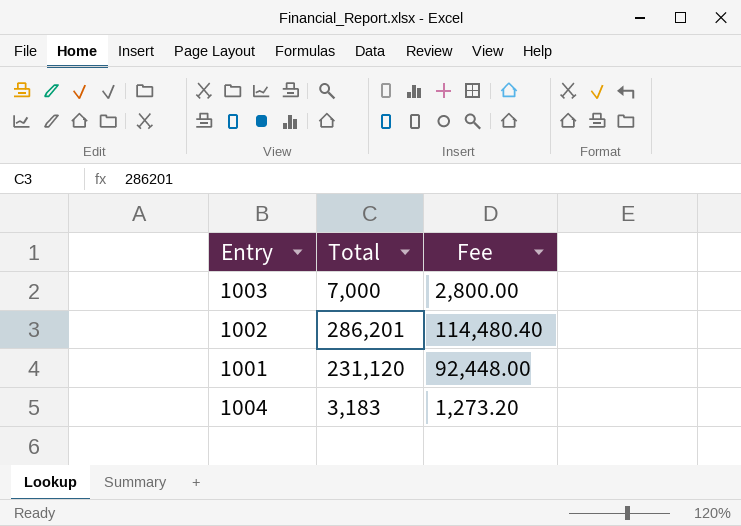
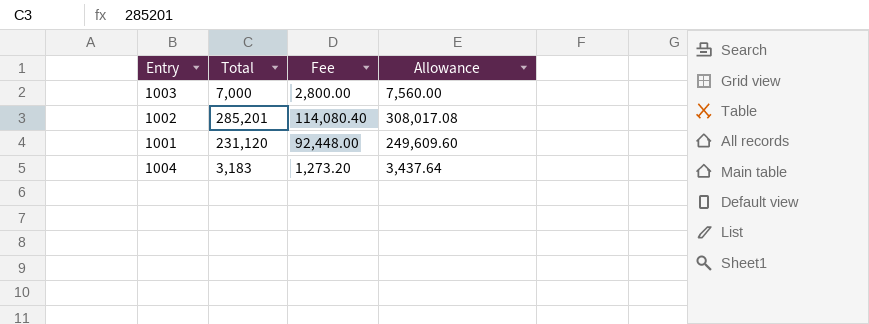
column Allowance | formula: none -> [Total] * 1.08
1002 | Total: 286,201 -> 285,201
1002 | Fee: 114,480.40 -> 114,080.40

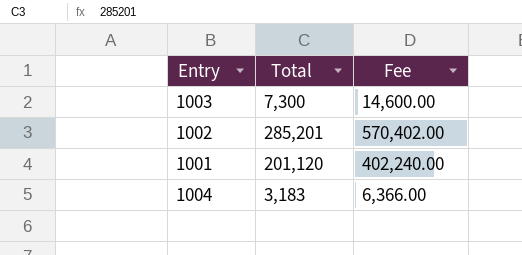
column Allowance | formula: [Total] * 1.08 -> none
column Fee | formula: [Total] * 0.4 -> [Total] * 2
1003 | Total: 7,000 -> 7,300
1001 | Total: 231,120 -> 201,120

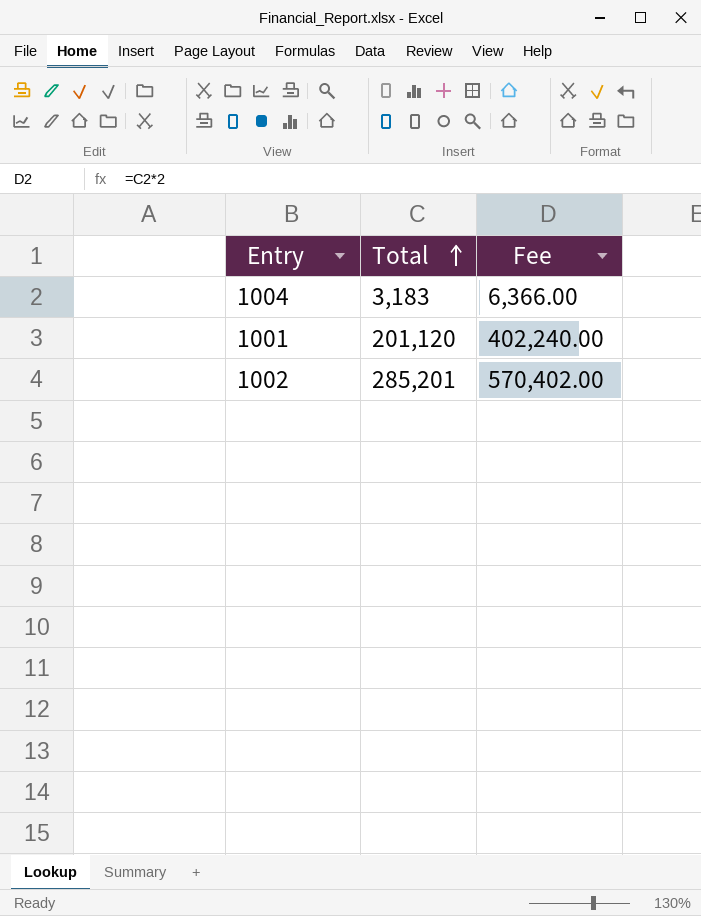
row order: none -> Total ascending
row 1003: 7,300 | 14,600.00 -> none

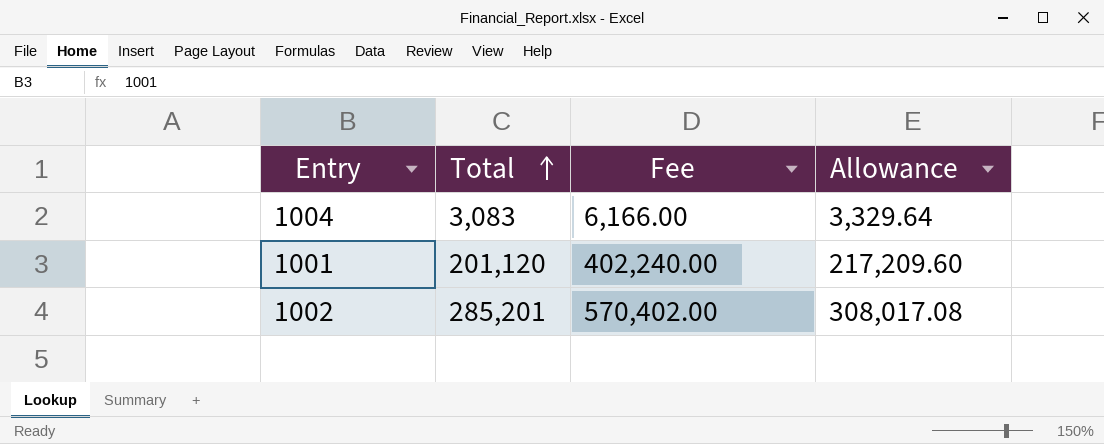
column Allowance | formula: none -> [Total] * 1.08
1004 | Total: 3,183 -> 3,083
1004 | Fee: 6,366.00 -> 6,166.00

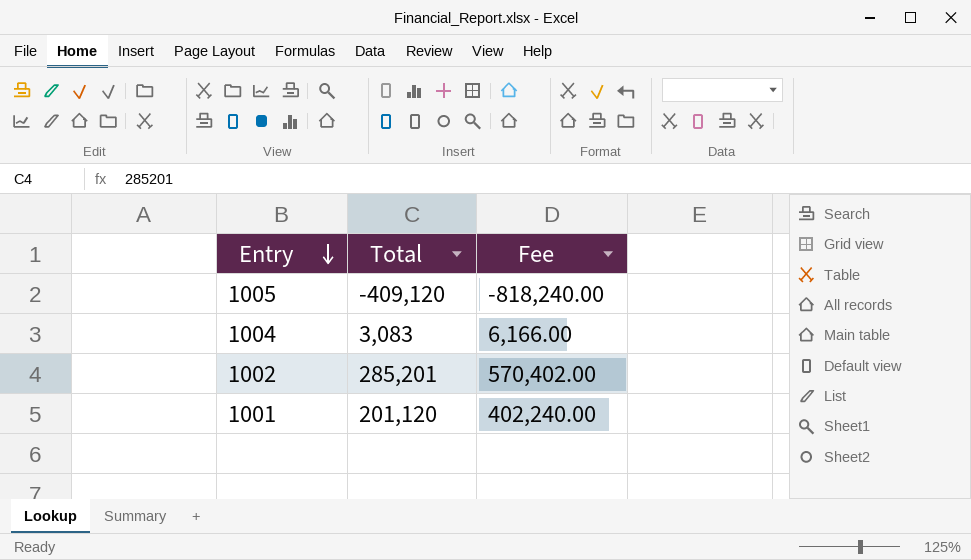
row order: Total ascending -> Entry descending
column Allowance | formula: [Total] * 1.08 -> none
row 1005: none -> -409,120 | -818,240.00

